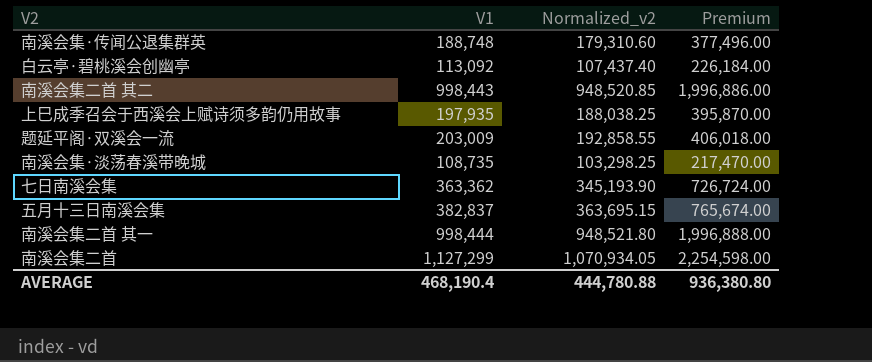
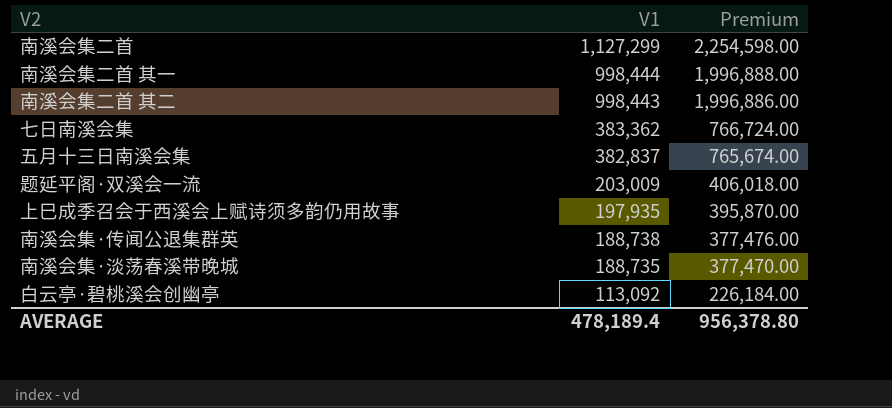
row order: none -> V1 descending
column Normalized_v2 | formula: [V1] * 0.95 -> none
七日南溪会集 | V1: 363,362 -> 383,362
七日南溪会集 | Premium: 726,724.00 -> 766,724.00
南溪会集·传闻公退集群英 | V1: 188,748 -> 188,738
南溪会集·传闻公退集群英 | Premium: 377,496.00 -> 377,476.00
南溪会集·淡荡春溪带晚城 | V1: 108,735 -> 188,735
南溪会集·淡荡春溪带晚城 | Premium: 217,470.00 -> 377,470.00
AVERAGE | V1: 468,190.4 -> 478,189.4
AVERAGE | Premium: 936,380.80 -> 956,378.80

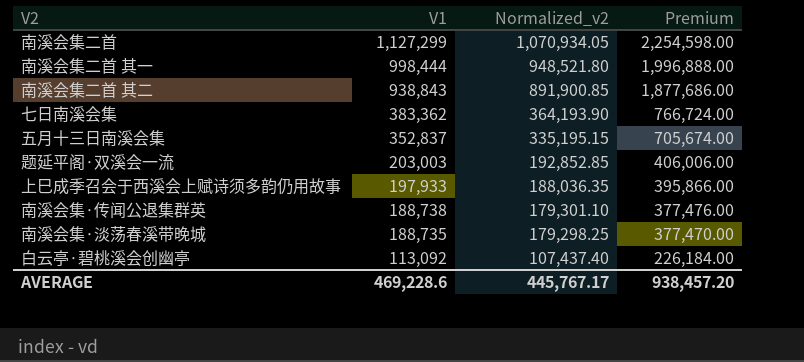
column Normalized_v2 | formula: none -> [V1] * 0.95
南溪会集二首 其二 | V1: 998,443 -> 938,843
南溪会集二首 其二 | Premium: 1,996,886.00 -> 1,877,686.00
五月十三日南溪会集 | V1: 382,837 -> 352,837
五月十三日南溪会集 | Premium: 765,674.00 -> 705,674.00
题延平阁·双溪会一流 | V1: 203,009 -> 203,003
题延平阁·双溪会一流 | Premium: 406,018.00 -> 406,006.00
上巳成季召会于西溪会上赋诗须多韵仍用故事 | V1: 197,935 -> 197,933
上巳成季召会于西溪会上赋诗须多韵仍用故事 | Premium: 395,870.00 -> 395,866.00
AVERAGE | V1: 478,189.4 -> 469,228.6
AVERAGE | Premium: 956,378.80 -> 938,457.20

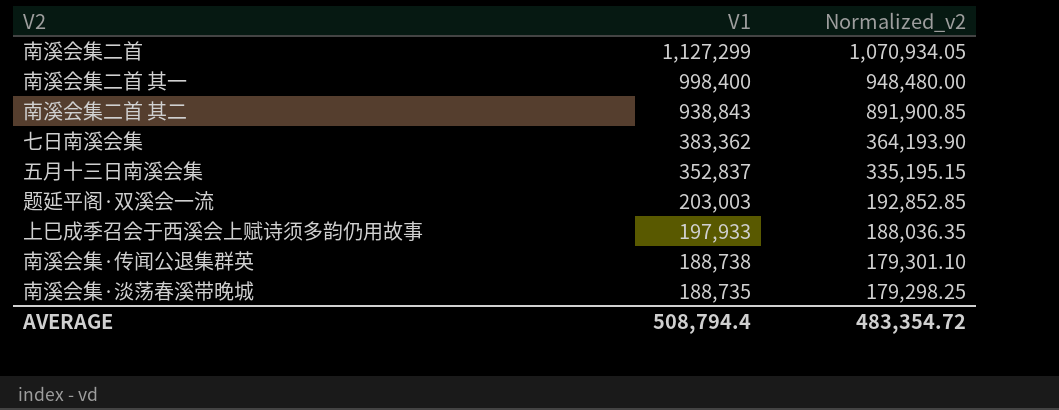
column Premium | formula: [V1] * 2 -> none
row 白云亭·碧桃溪会创幽亭: 113,092 | 107,437.40 | 226,184.00 -> none
南溪会集二首 其一 | V1: 998,444 -> 998,400
南溪会集二首 其一 | Normalized_v2: 948,521.80 -> 948,480.00
AVERAGE | V1: 469,228.6 -> 508,794.4
AVERAGE | Normalized_v2: 445,767.17 -> 483,354.72

